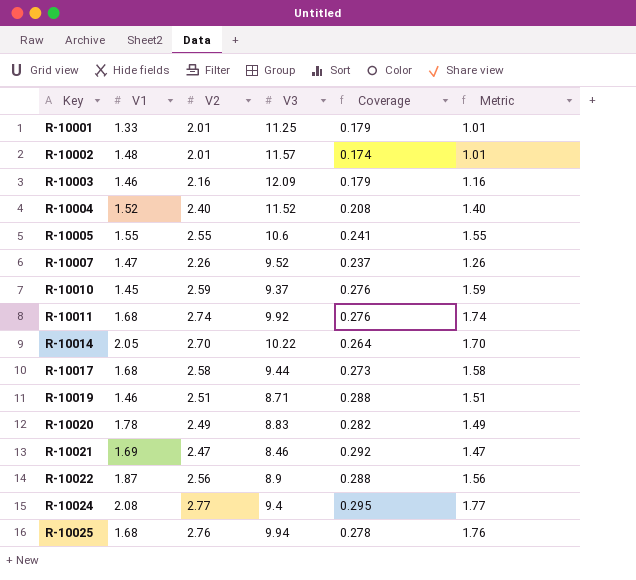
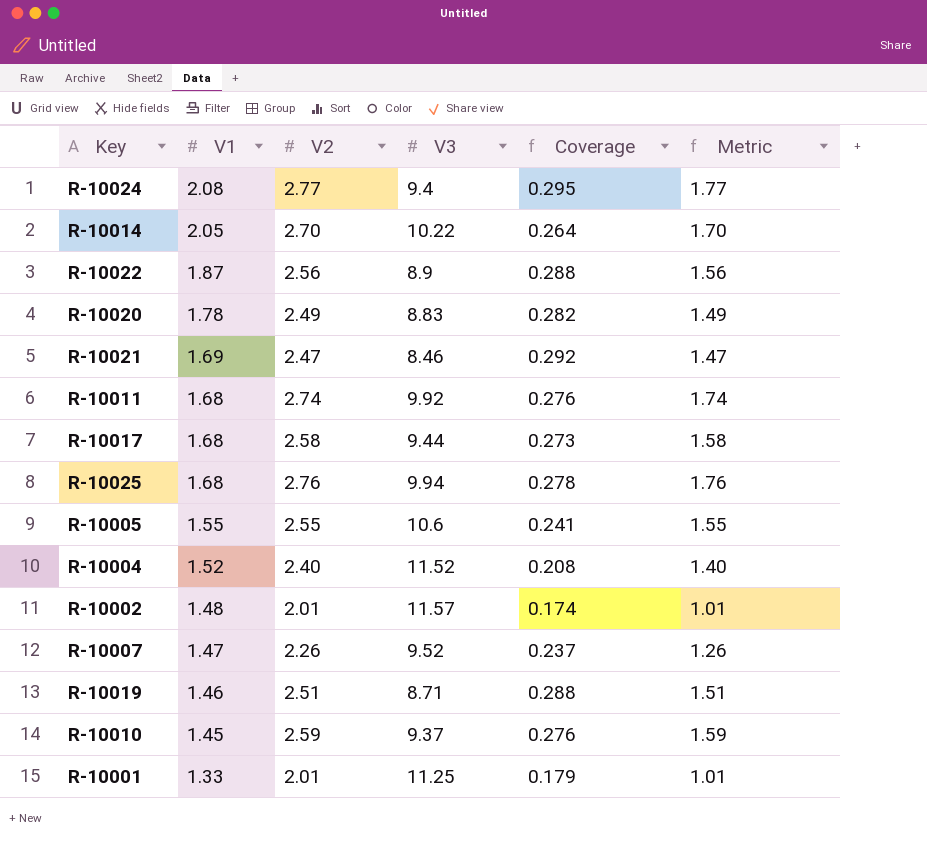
row order: Key ascending -> V1 descending
row R-10003: 1.46 | 2.16 | 12.09 | 0.179 | 1.16 -> none

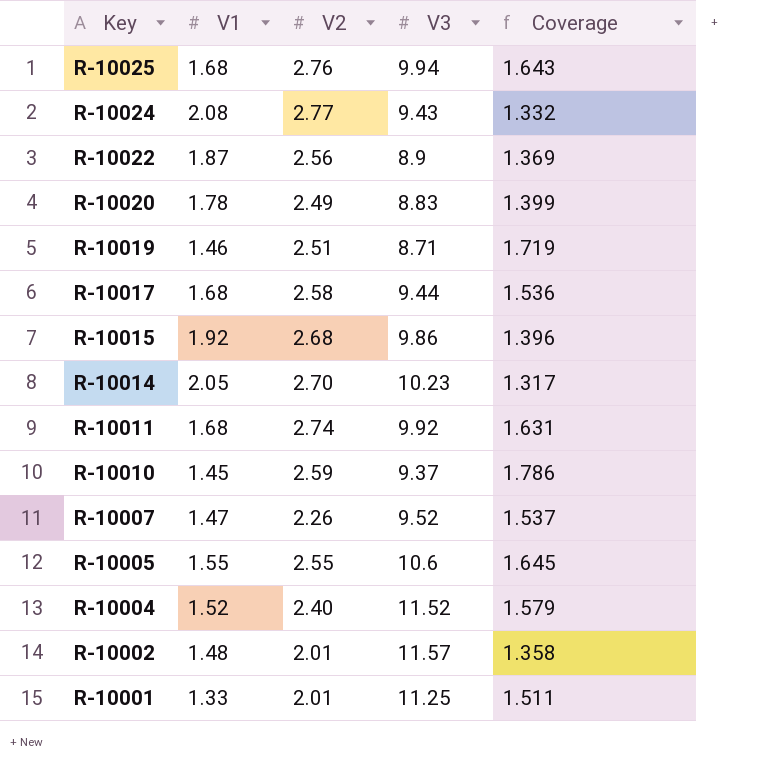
row order: V1 descending -> Key descending
column Metric | formula: [V2] - 1 -> none
column Coverage | formula: [V2] / [V3] -> [V2] / [V1]
row R-10021: 1.69 | 2.47 | 8.46 | 0.292 | 1.47 -> none
R-10024 | V3: 9.4 -> 9.43
row R-10015: none -> 1.92 | 2.68 | 9.86 | 1.396
R-10014 | V3: 10.22 -> 10.23

